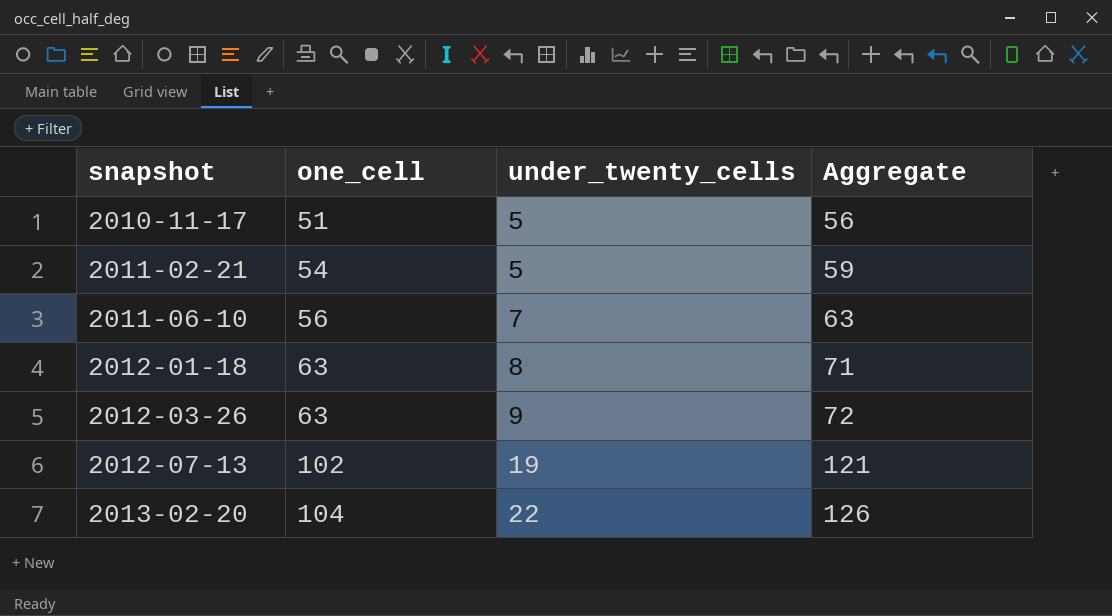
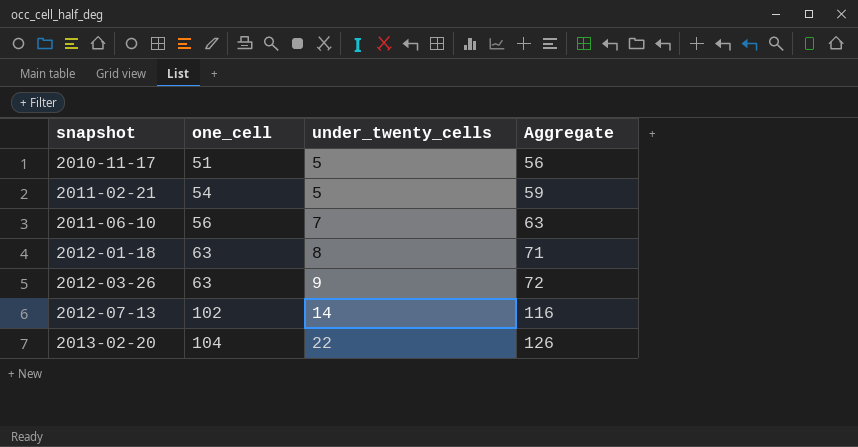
2012-07-13 | under_twenty_cells: 19 -> 14
2012-07-13 | Aggregate: 121 -> 116

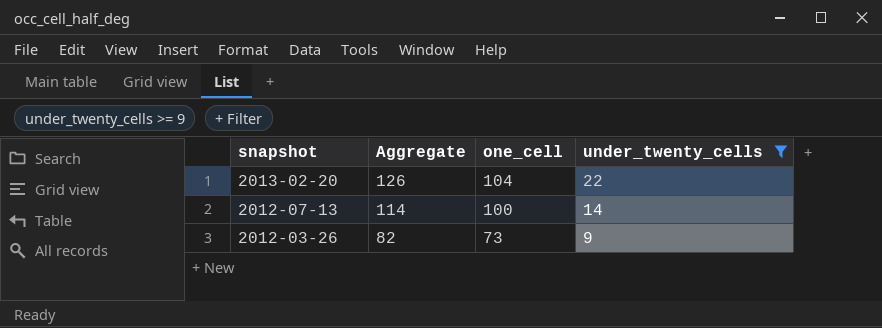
filter: none -> under_twenty_cells >= 9
row order: snapshot ascending -> snapshot descending
column Aggregate | position: 4 -> 2
2012-07-13 | Aggregate: 116 -> 114
2012-07-13 | one_cell: 102 -> 100
2012-03-26 | Aggregate: 72 -> 82
2012-03-26 | one_cell: 63 -> 73

